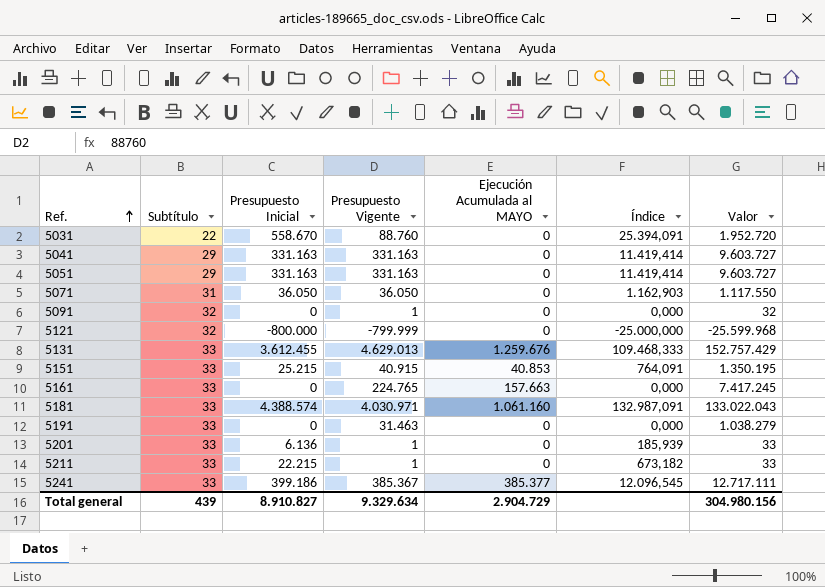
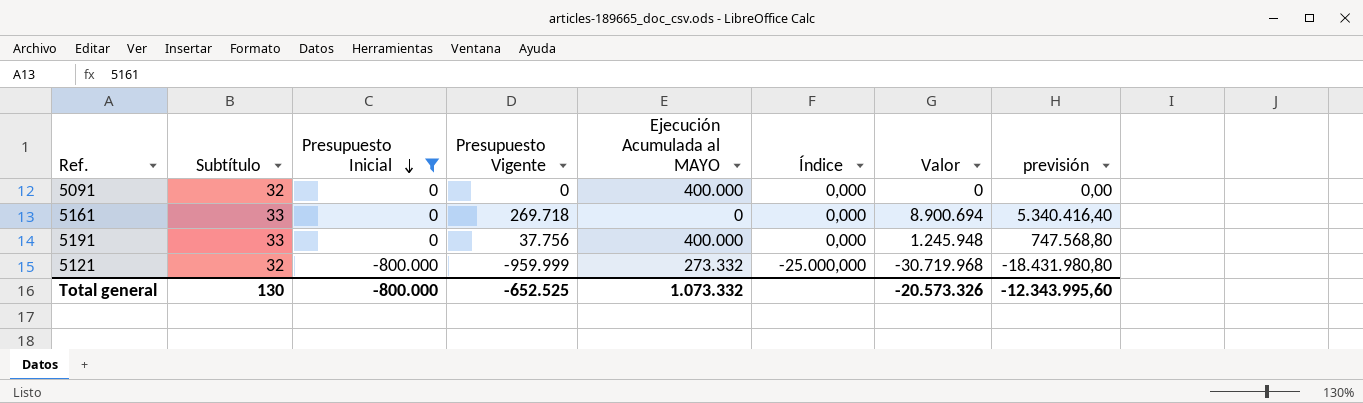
filter: none -> Presupuesto Inicial <= 0
row order: Ref. ascending -> Presupuesto Inicial descending
column previsión | formula: none -> [Valor] * 0,6
5091 | Presupuesto Vigente: 1 -> 0
5091 | Ejecución Acumulada al MAYO: 0 -> 400.000
5091 | Valor: 32 -> 0
5161 | Presupuesto Vigente: 224.765 -> 269.718
5161 | Ejecución Acumulada al MAYO: 157.663 -> 0
5161 | Valor: 7.417.245 -> 8.900.694
5191 | Presupuesto Vigente: 31.463 -> 37.756
5191 | Ejecución Acumulada al MAYO: 0 -> 400.000
5191 | Valor: 1.038.279 -> 1.245.948
5121 | Presupuesto Vigente: -799.999 -> -959.999
5121 | Ejecución Acumulada al MAYO: 0 -> 273.332
5121 | Valor: -25.599.968 -> -30.719.968
Total general | Subtítulo: 439 -> 130
Total general | Presupuesto Inicial: 8.910.827 -> -800.000
Total general | Presupuesto Vigente: 9.329.634 -> -652.525
Total general | Ejecución Acumulada al MAYO: 2.904.729 -> 1.073.332
Total general | Valor: 304.980.156 -> -20.573.326

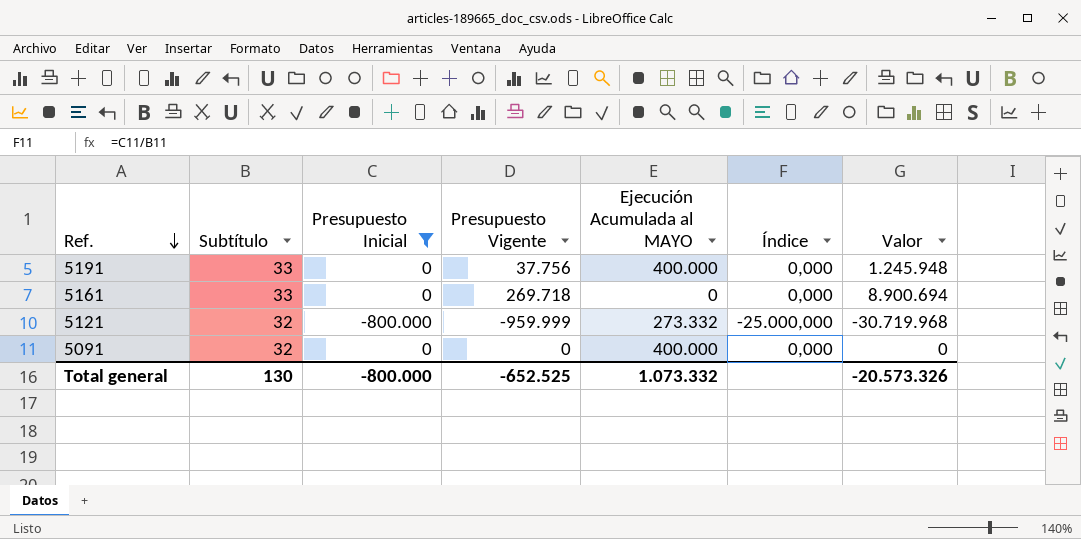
row order: Presupuesto Inicial descending -> Ref. descending
column previsión | formula: [Valor] * 0,6 -> none

